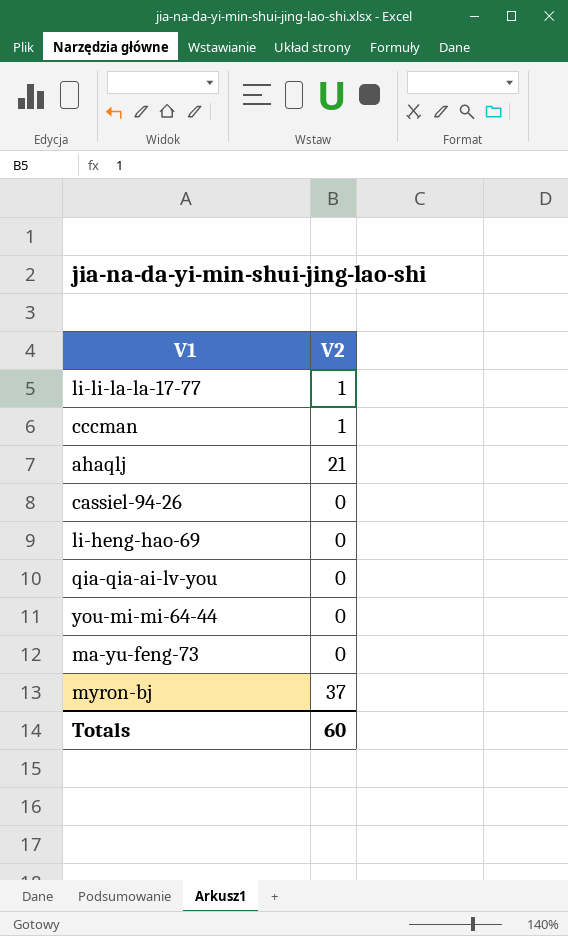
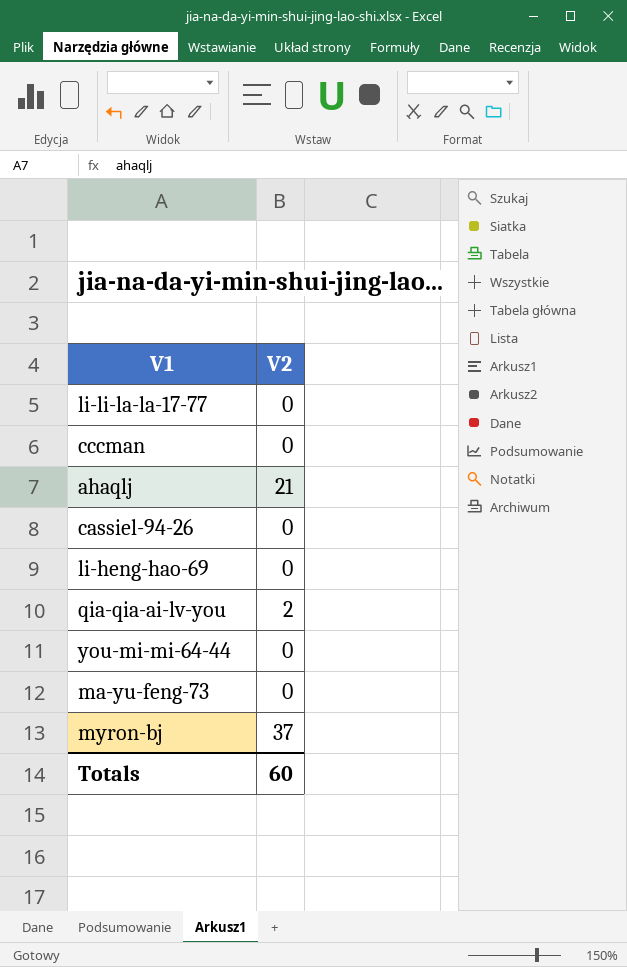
li-li-la-la-17-77 | V2: 1 -> 0
cccman | V2: 1 -> 0
qia-qia-ai-lv-you | V2: 0 -> 2

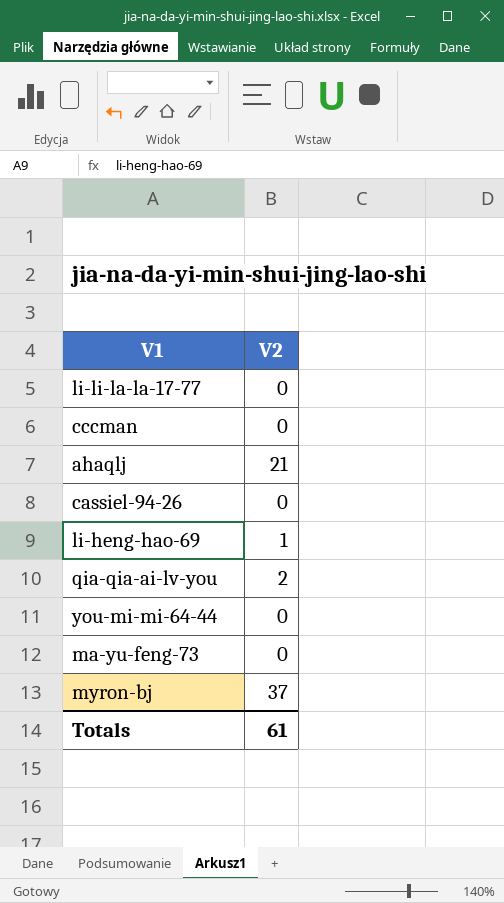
li-heng-hao-69 | V2: 0 -> 1
Totals | V2: 60 -> 61

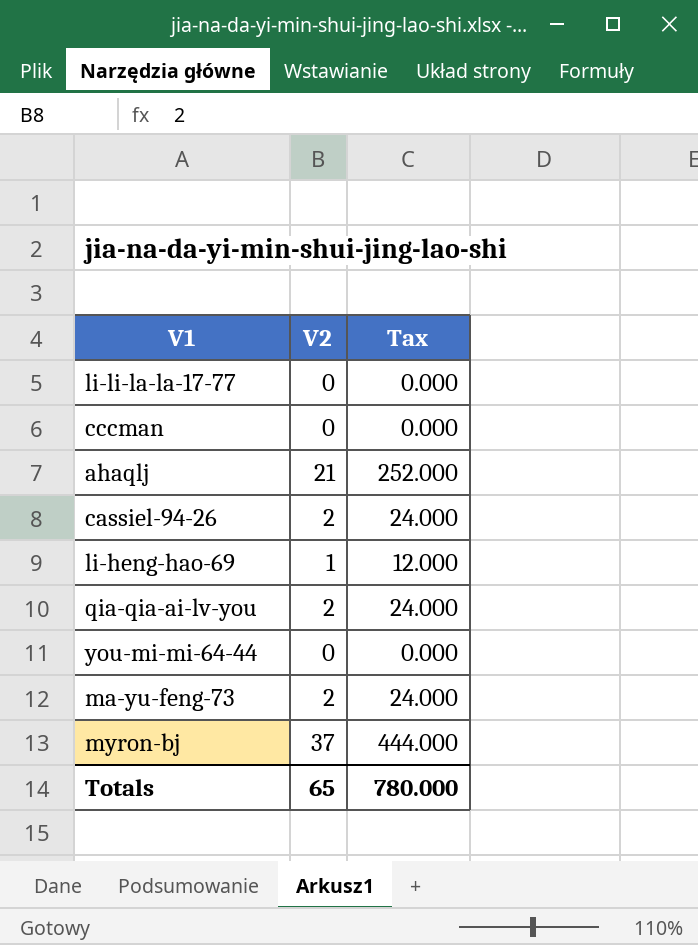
column Tax | formula: none -> [V2] * 12
cassiel-94-26 | V2: 0 -> 2
ma-yu-feng-73 | V2: 0 -> 2
Totals | V2: 61 -> 65

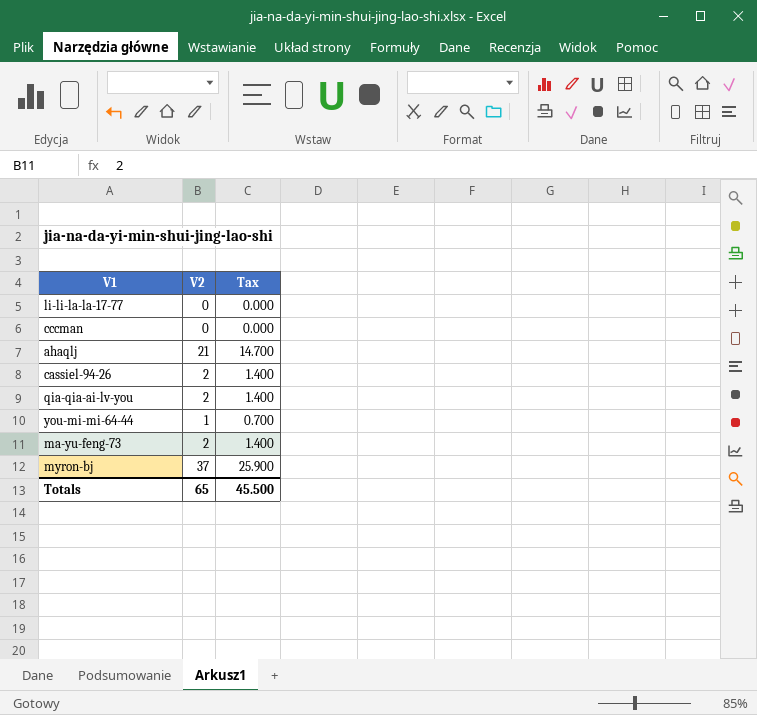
column Tax | formula: [V2] * 12 -> [V2] * 0.7
row li-heng-hao-69: 1 | 12.000 -> none
you-mi-mi-64-44 | V2: 0 -> 1
Totals | Tax: 780.000 -> 45.500

